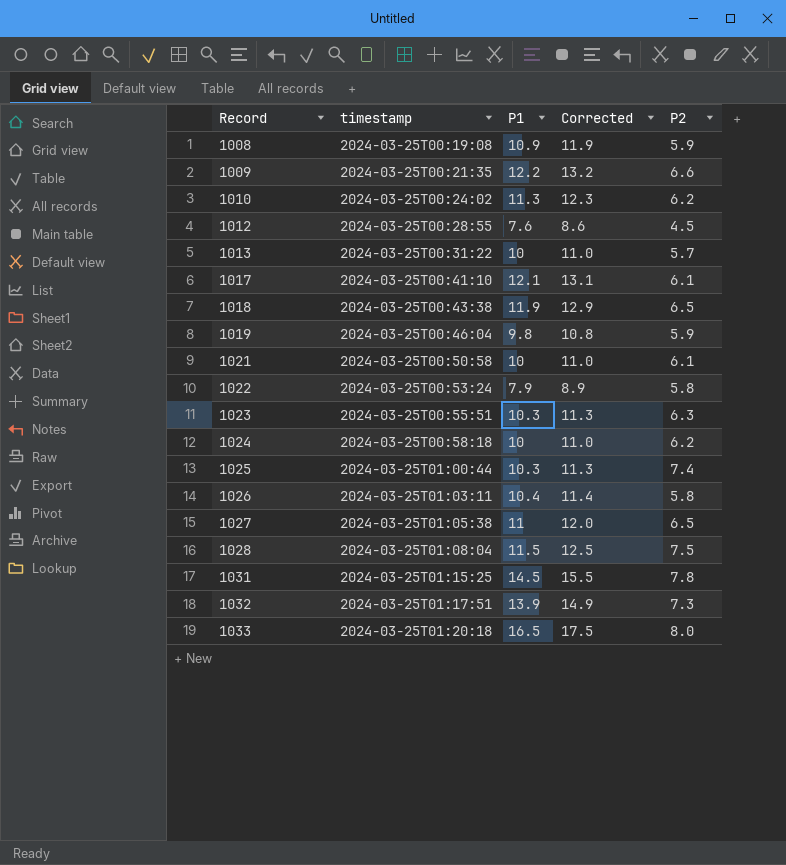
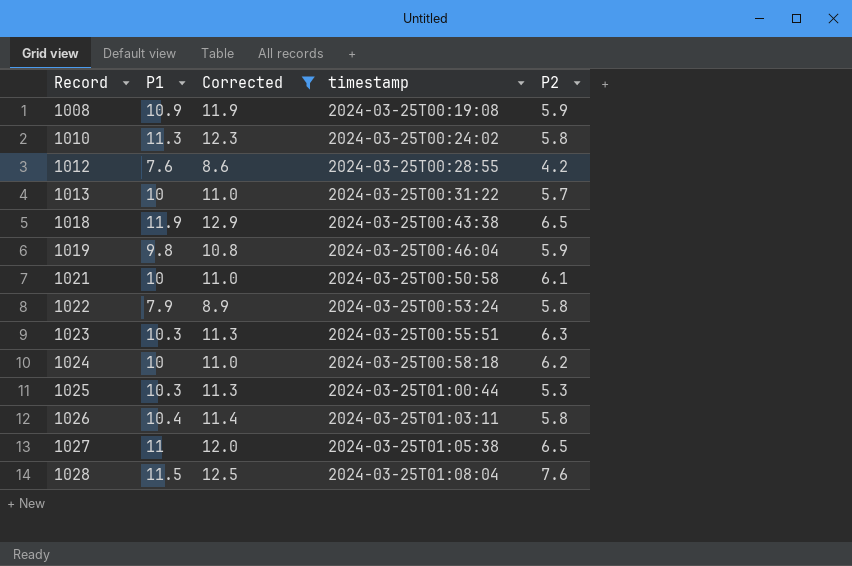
filter: none -> Corrected <= 12.9
column timestamp | position: 2 -> 4
1010 | P2: 6.2 -> 5.8
1012 | P2: 4.5 -> 4.2
1025 | P2: 7.4 -> 5.3
1028 | P2: 7.5 -> 7.6

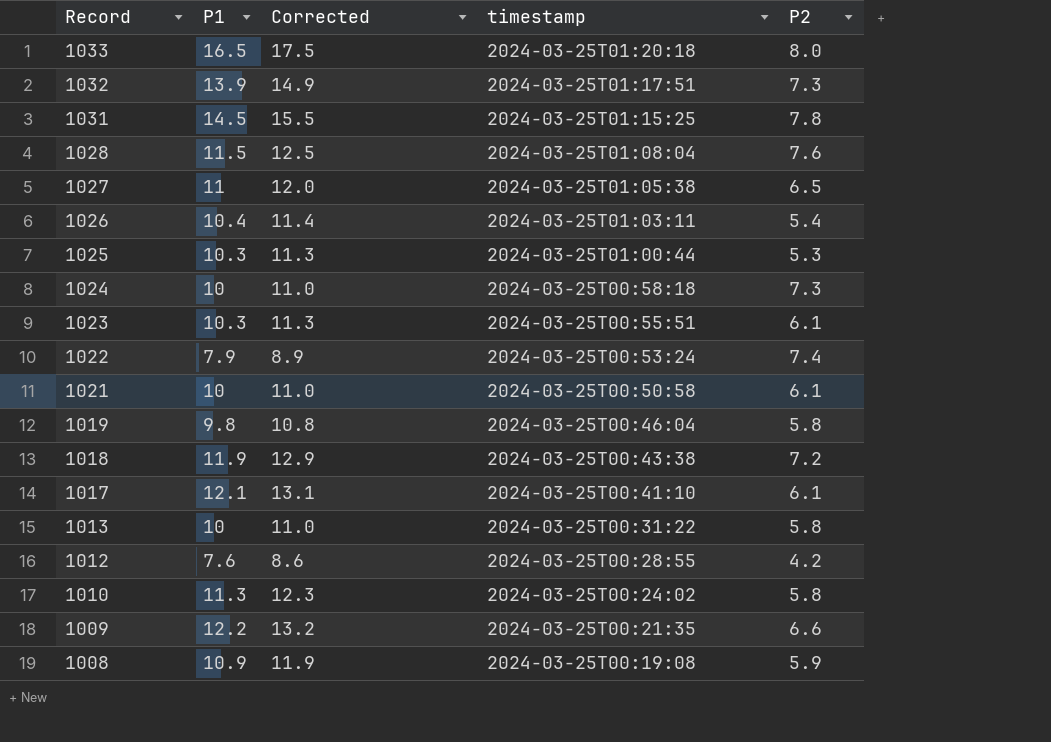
filter: Corrected <= 12.9 -> none
row order: Record ascending -> Record descending
1026 | P2: 5.8 -> 5.4
1024 | P2: 6.2 -> 7.3
1023 | P2: 6.3 -> 6.1
1022 | P2: 5.8 -> 7.4
1019 | P2: 5.9 -> 5.8
1018 | P2: 6.5 -> 7.2
1013 | P2: 5.7 -> 5.8

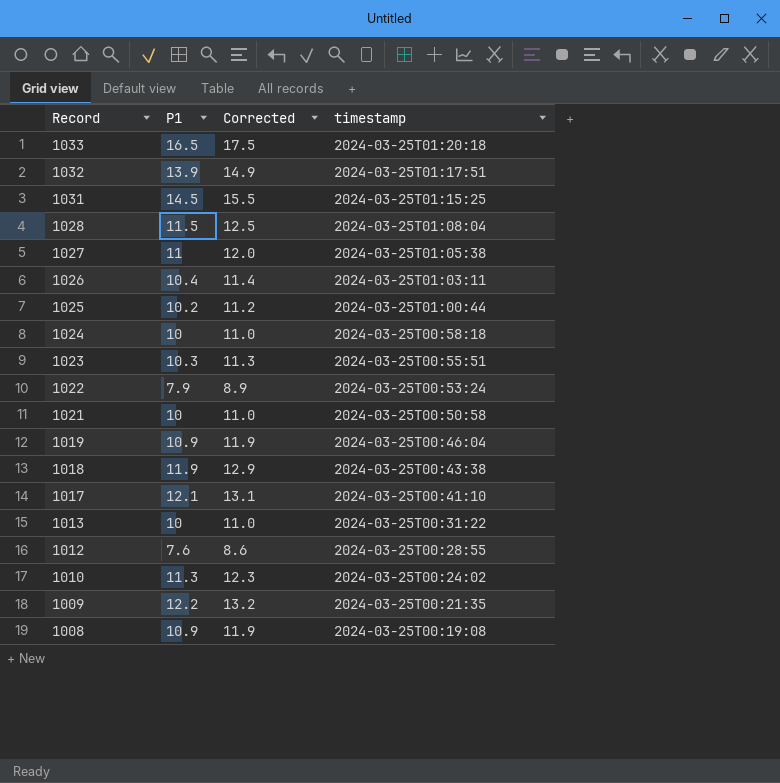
column P2 | position: 5 -> none
1025 | P1: 10.3 -> 10.2
1025 | Corrected: 11.3 -> 11.2
1019 | P1: 9.8 -> 10.9
1019 | Corrected: 10.8 -> 11.9

